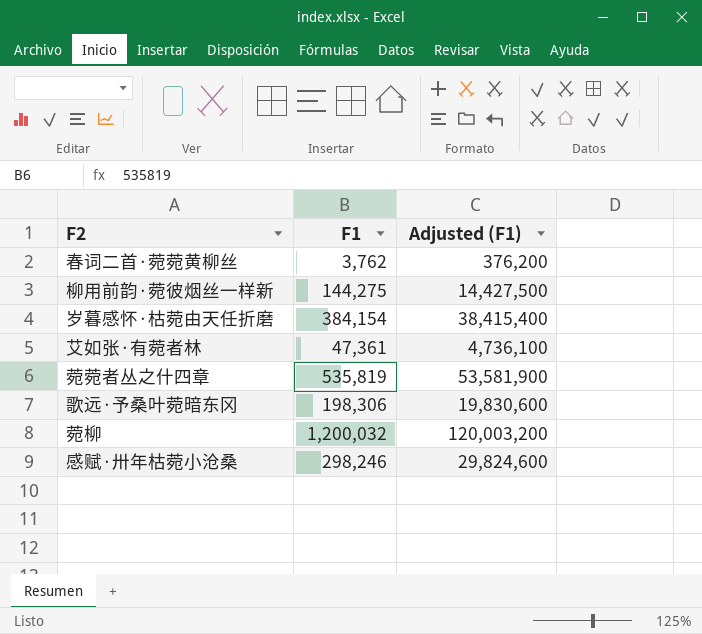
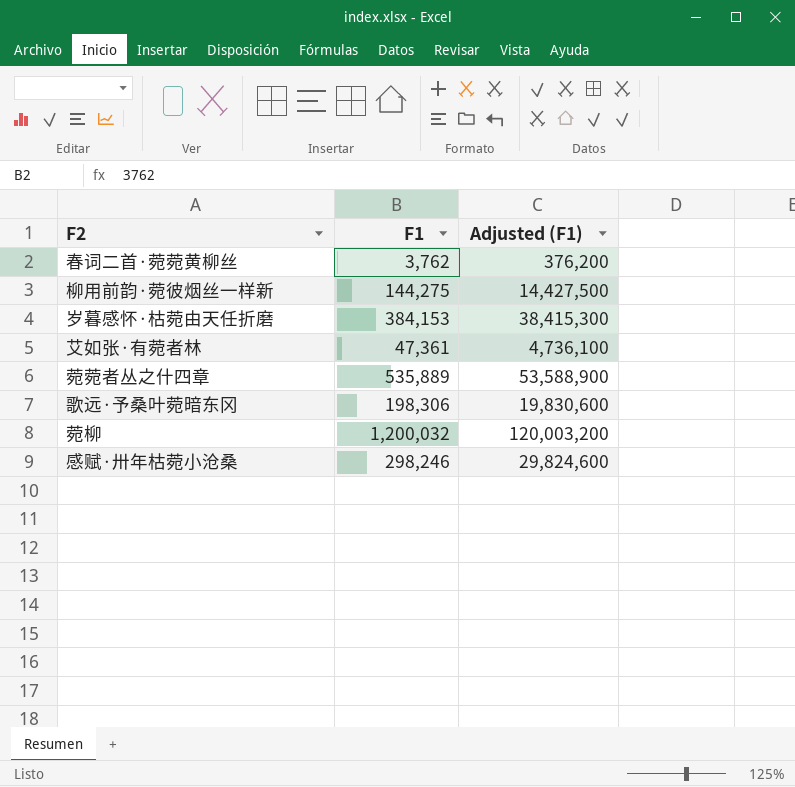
岁暮感怀·枯菀由天任折磨 | F1: 384,154 -> 384,153
岁暮感怀·枯菀由天任折磨 | Adjusted (F1): 38,415,400 -> 38,415,300
菀菀者丛之什四章 | F1: 535,819 -> 535,889
菀菀者丛之什四章 | Adjusted (F1): 53,581,900 -> 53,588,900

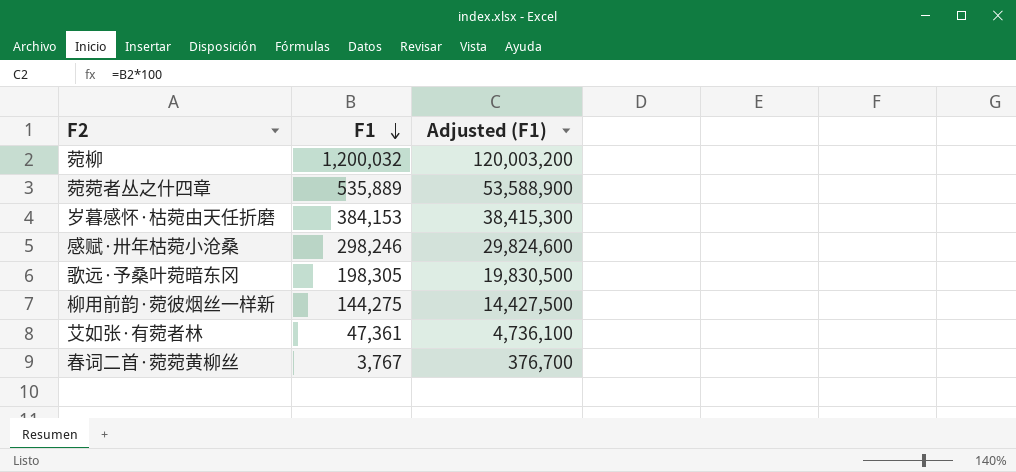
row order: none -> F1 descending
歌远·予桑叶菀暗东冈 | F1: 198,306 -> 198,305
歌远·予桑叶菀暗东冈 | Adjusted (F1): 19,830,600 -> 19,830,500
春词二首·菀菀黄柳丝 | F1: 3,762 -> 3,767
春词二首·菀菀黄柳丝 | Adjusted (F1): 376,200 -> 376,700

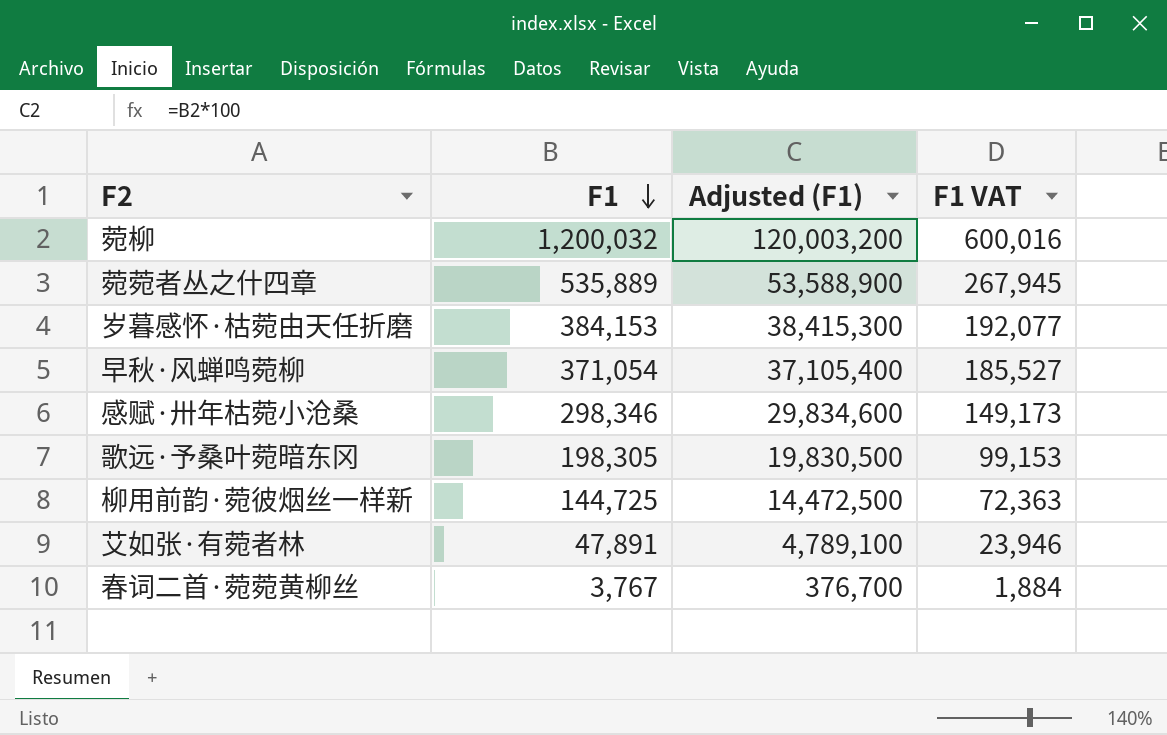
column F1 VAT | formula: none -> [F1] * 0.5
row 早秋·风蝉鸣菀柳: none -> 371,054 | 37,105,400 | 185,527
感赋·卅年枯菀小沧桑 | F1: 298,246 -> 298,346
感赋·卅年枯菀小沧桑 | Adjusted (F1): 29,824,600 -> 29,834,600
柳用前韵·菀彼烟丝一样新 | F1: 144,275 -> 144,725
柳用前韵·菀彼烟丝一样新 | Adjusted (F1): 14,427,500 -> 14,472,500
艾如张·有菀者林 | F1: 47,361 -> 47,891
艾如张·有菀者林 | Adjusted (F1): 4,736,100 -> 4,789,100

